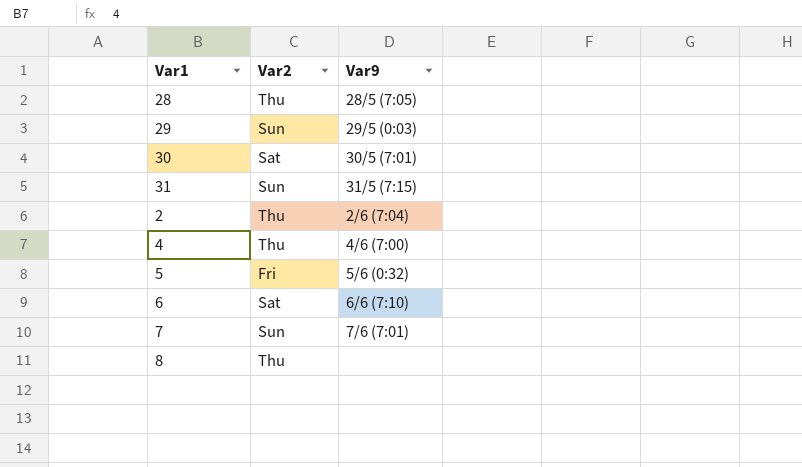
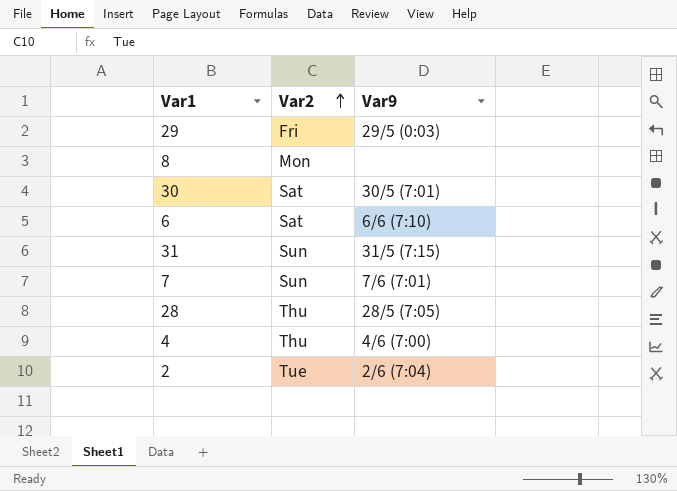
row order: none -> Var2 ascending
row 5: Fri | 5/6 (0:32) -> none
29 | Var2: Sun -> Fri
8 | Var2: Thu -> Mon
2 | Var2: Thu -> Tue

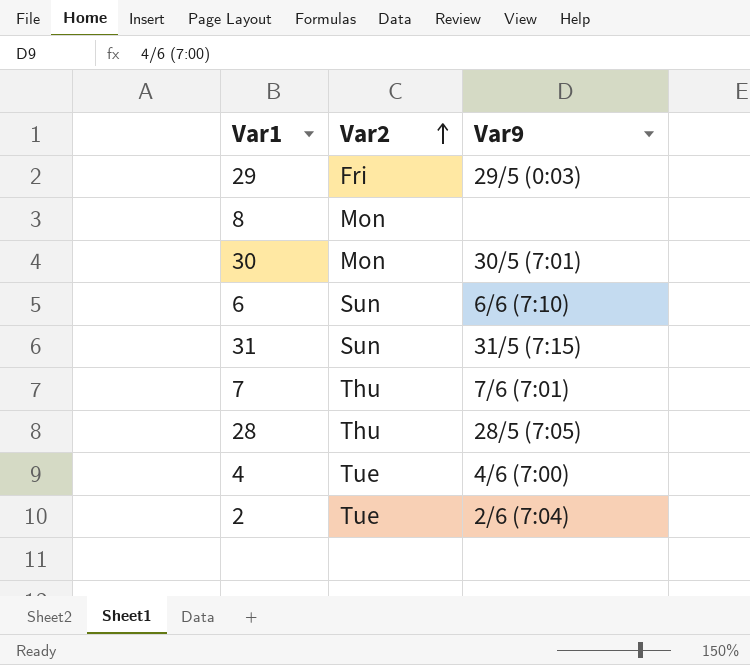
30 | Var2: Sat -> Mon
6 | Var2: Sat -> Sun
7 | Var2: Sun -> Thu
4 | Var2: Thu -> Tue

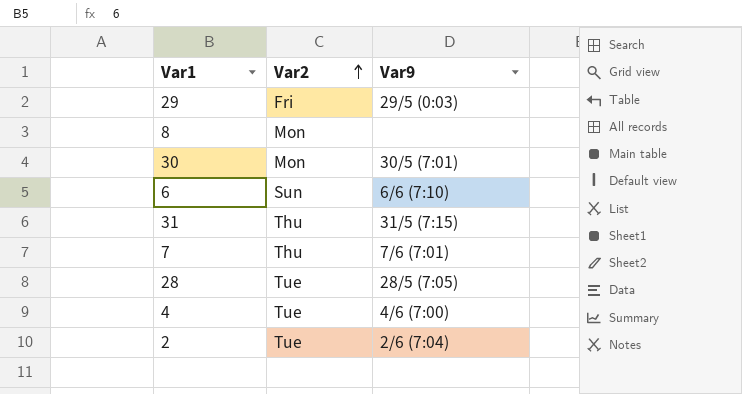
31 | Var2: Sun -> Thu
28 | Var2: Thu -> Tue

